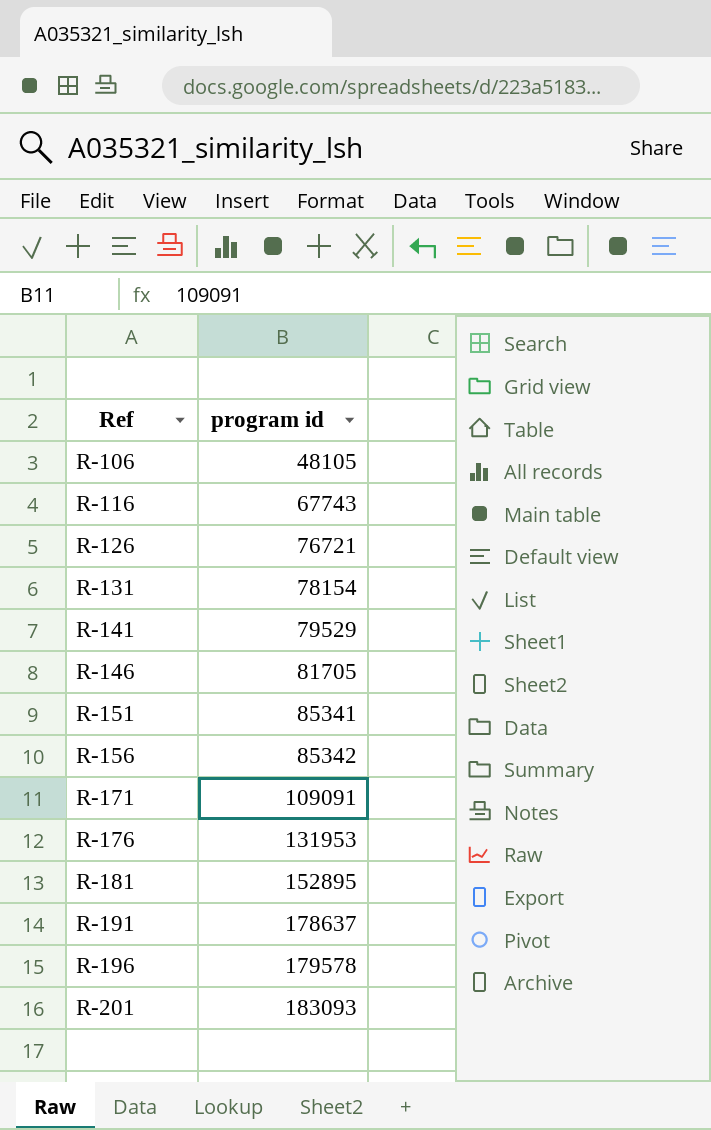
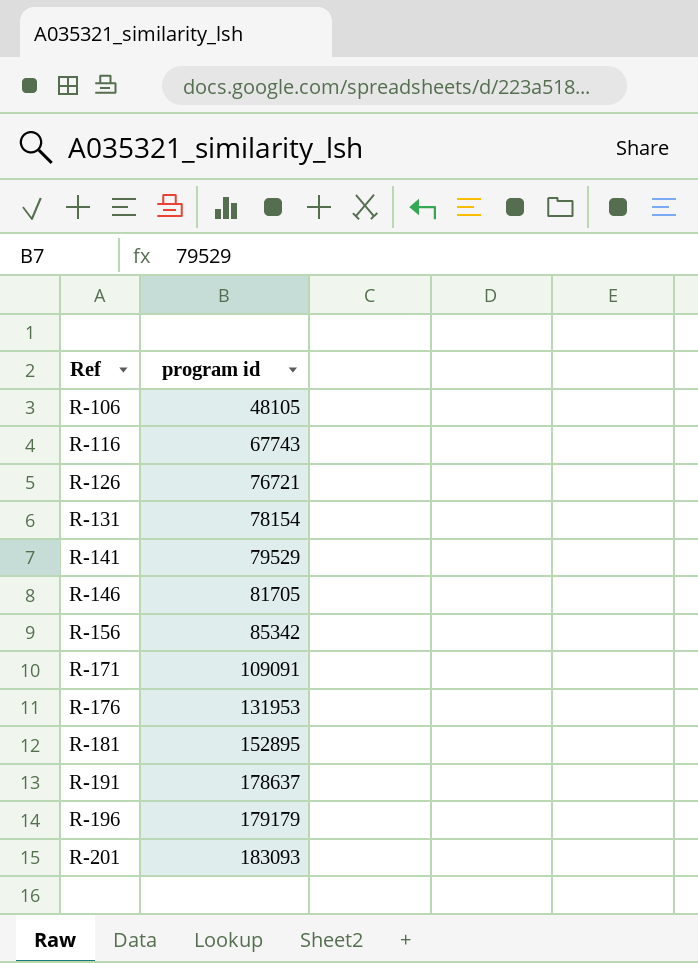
row R-151: 85341 -> none
R-196 | program id: 179578 -> 179179

